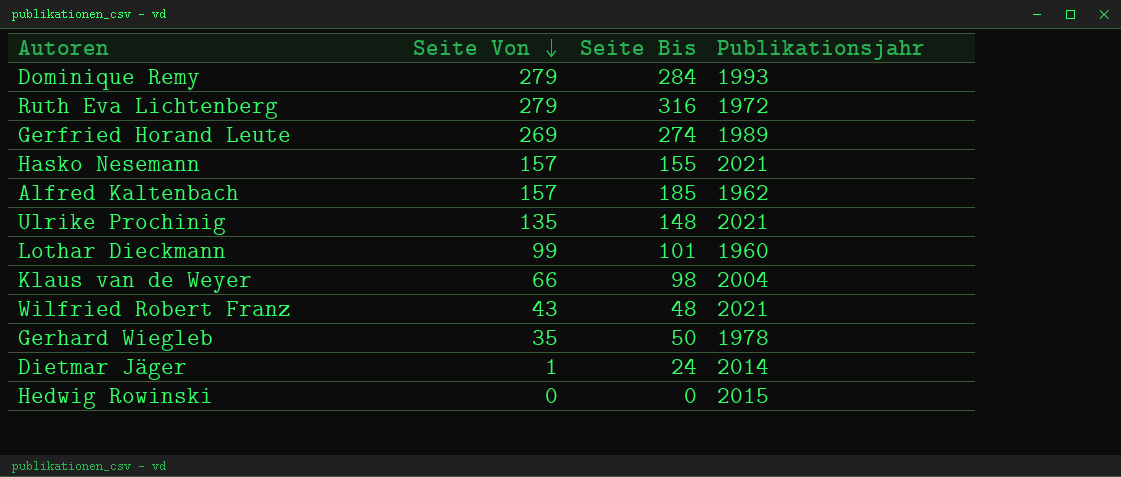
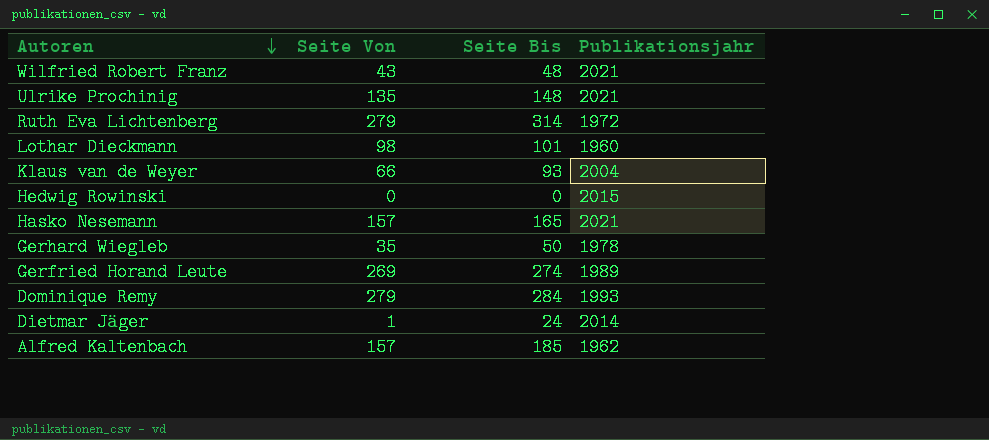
row order: Seite Von descending -> Autoren descending
Ruth Eva Lichtenberg | Seite Bis: 316 -> 314
Lothar Dieckmann | Seite Von: 99 -> 98
Klaus van de Weyer | Seite Bis: 98 -> 93
Hasko Nesemann | Seite Bis: 155 -> 165

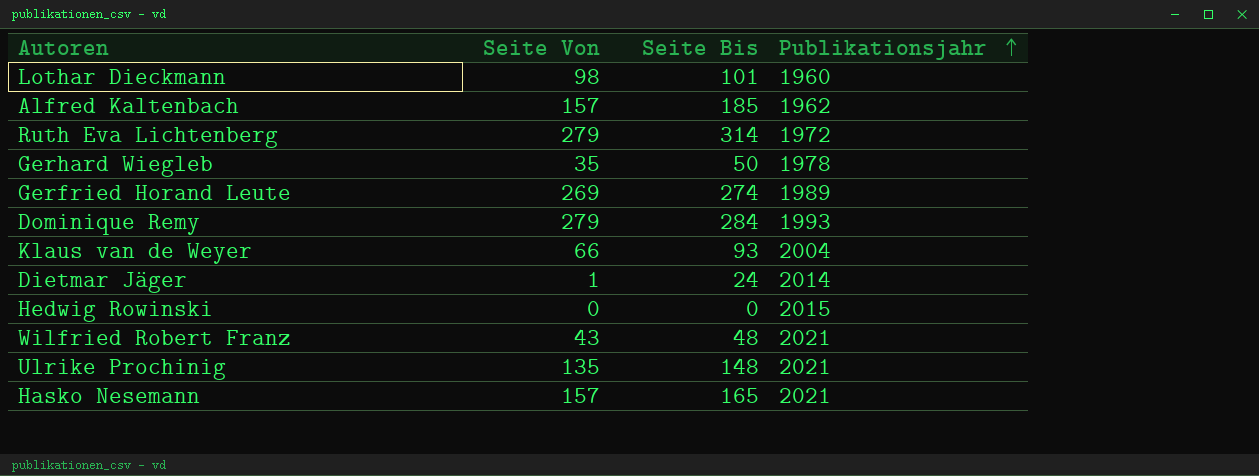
row order: Autoren descending -> Publikationsjahr ascending

